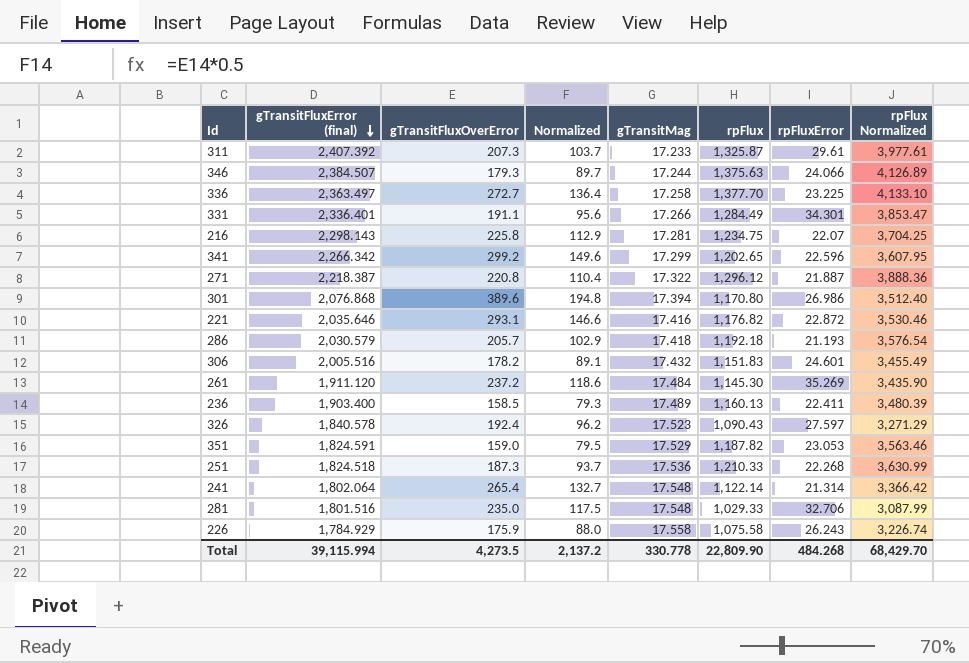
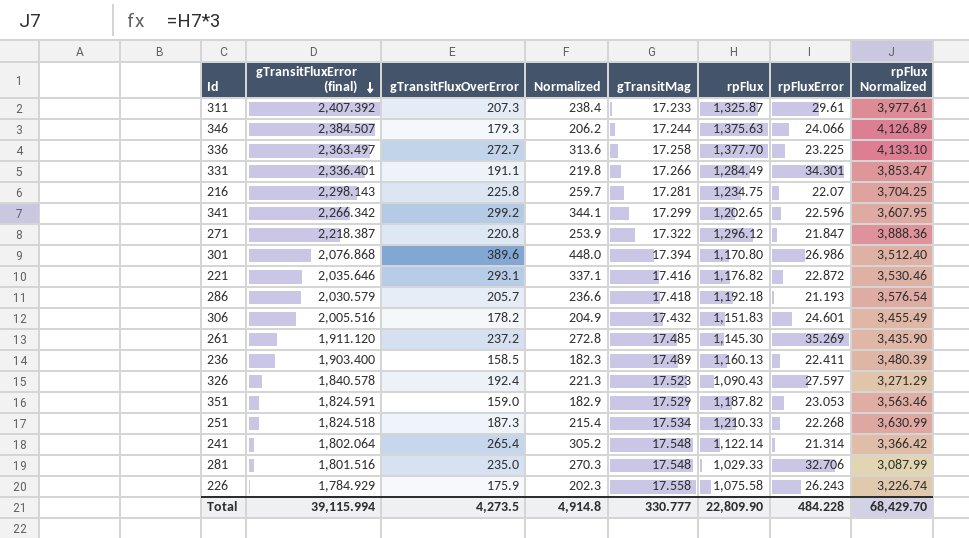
column Normalized | formula: [gTransitFluxOverError] * 0.5 -> [gTransitFluxOverError] * 1.15
271 | rpFluxError: 21.887 -> 21.847
261 | gTransitMag: 17.484 -> 17.485
251 | gTransitMag: 17.536 -> 17.534
Total | Normalized: 2,137.2 -> 4,914.8
Total | gTransitMag: 330.778 -> 330.777
Total | rpFluxError: 484.268 -> 484.228

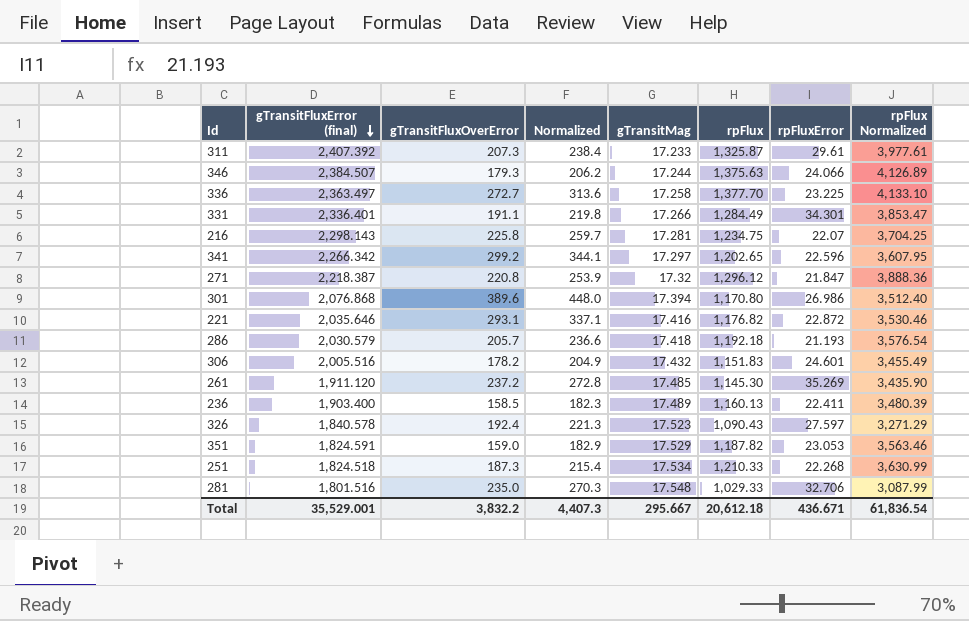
row 241: 1,802.064 | 265.4 | 305.2 | 17.548 | 1,122.14 | 21.314 | 3,366.42 -> none
row 226: 1,784.929 | 175.9 | 202.3 | 17.558 | 1,075.58 | 26.243 | 3,226.74 -> none
341 | gTransitMag: 17.299 -> 17.297
271 | gTransitMag: 17.322 -> 17.32
Total | gTransitFluxError (final): 39,115.994 -> 35,529.001
Total | gTransitFluxOverError: 4,273.5 -> 3,832.2
Total | Normalized: 4,914.8 -> 4,407.3
Total | gTransitMag: 330.777 -> 295.667
Total | rpFlux: 22,809.90 -> 20,612.18
Total | rpFluxError: 484.228 -> 436.671
Total | rpFlux Normalized: 68,429.70 -> 61,836.54

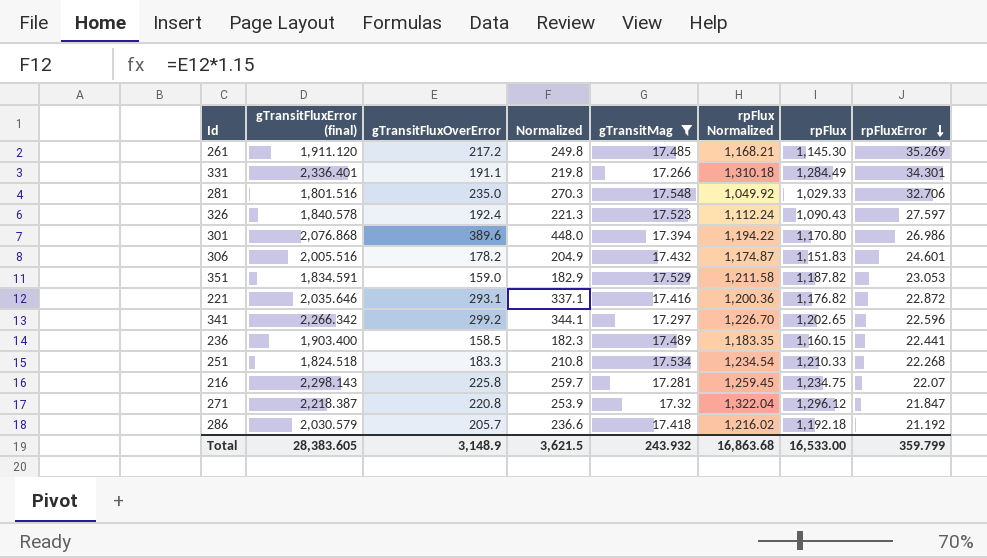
filter: none -> gTransitMag >= 17.266
row order: gTransitFluxError (final) descending -> rpFluxError descending
column rpFlux Normalized | formula: [rpFlux] * 3 -> [rpFlux] * 1.02
column rpFlux Normalized | position: 8 -> 6
261 | gTransitFluxOverError: 237.2 -> 217.2
261 | Normalized: 272.8 -> 249.8
351 | gTransitFluxError (final): 1,824.591 -> 1,834.591
236 | rpFlux: 1,160.13 -> 1,160.15
236 | rpFluxError: 22.411 -> 22.441
251 | gTransitFluxOverError: 187.3 -> 183.3
251 | Normalized: 215.4 -> 210.8
286 | rpFluxError: 21.193 -> 21.192
Total | gTransitFluxError (final): 35,529.001 -> 28,383.605
Total | gTransitFluxOverError: 3,832.2 -> 3,148.9
Total | Normalized: 4,407.3 -> 3,621.5
Total | gTransitMag: 295.667 -> 243.932
Total | rpFlux Normalized: 61,836.54 -> 16,863.68
Total | rpFlux: 20,612.18 -> 16,533.00
Total | rpFluxError: 436.671 -> 359.799

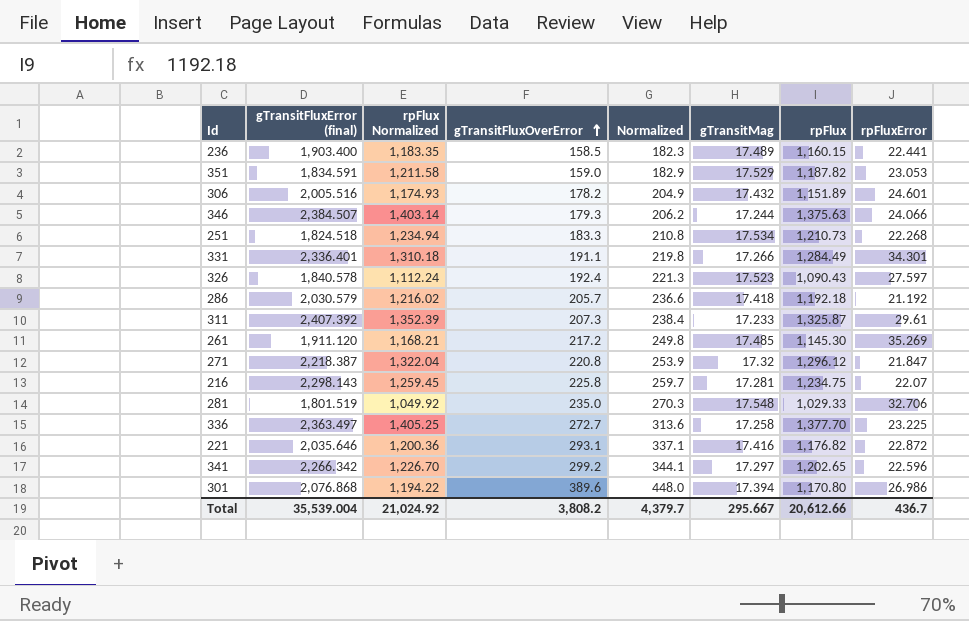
filter: gTransitMag >= 17.266 -> none
row order: rpFluxError descending -> gTransitFluxOverError ascending
column rpFlux Normalized | position: 6 -> 3
306 | rpFlux Normalized: 1,174.87 -> 1,174.93
306 | rpFlux: 1,151.83 -> 1,151.89
251 | rpFlux Normalized: 1,234.54 -> 1,234.94
251 | rpFlux: 1,210.33 -> 1,210.73
281 | gTransitFluxError (final): 1,801.516 -> 1,801.519
Total | gTransitFluxError (final): 28,383.605 -> 35,539.004
Total | rpFlux Normalized: 16,863.68 -> 21,024.92
Total | gTransitFluxOverError: 3,148.9 -> 3,808.2
Total | Normalized: 3,621.5 -> 4,379.7
Total | gTransitMag: 243.932 -> 295.667
Total | rpFlux: 16,533.00 -> 20,612.66
Total | rpFluxError: 359.799 -> 436.7

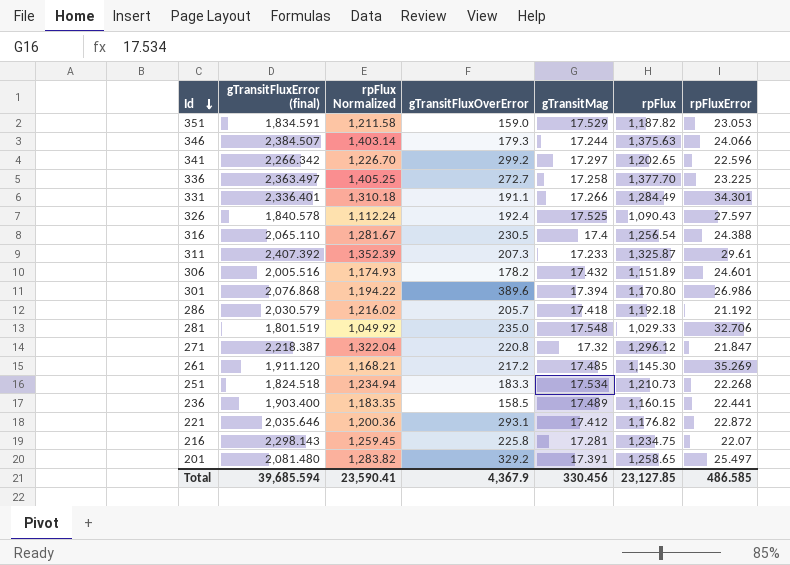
row order: gTransitFluxOverError ascending -> Id descending
column Normalized | formula: [gTransitFluxOverError] * 1.15 -> none
326 | gTransitMag: 17.523 -> 17.525
row 316: none -> 2,065.110 | 1,281.67 | 230.5 | 17.4 | 1,256.54 | 24.388
221 | gTransitMag: 17.416 -> 17.412
row 201: none -> 2,081.480 | 1,283.82 | 329.2 | 17.391 | 1,258.65 | 25.497
Total | gTransitFluxError (final): 35,539.004 -> 39,685.594
Total | rpFlux Normalized: 21,024.92 -> 23,590.41
Total | gTransitFluxOverError: 3,808.2 -> 4,367.9
Total | gTransitMag: 295.667 -> 330.456
Total | rpFlux: 20,612.66 -> 23,127.85
Total | rpFluxError: 436.7 -> 486.585

